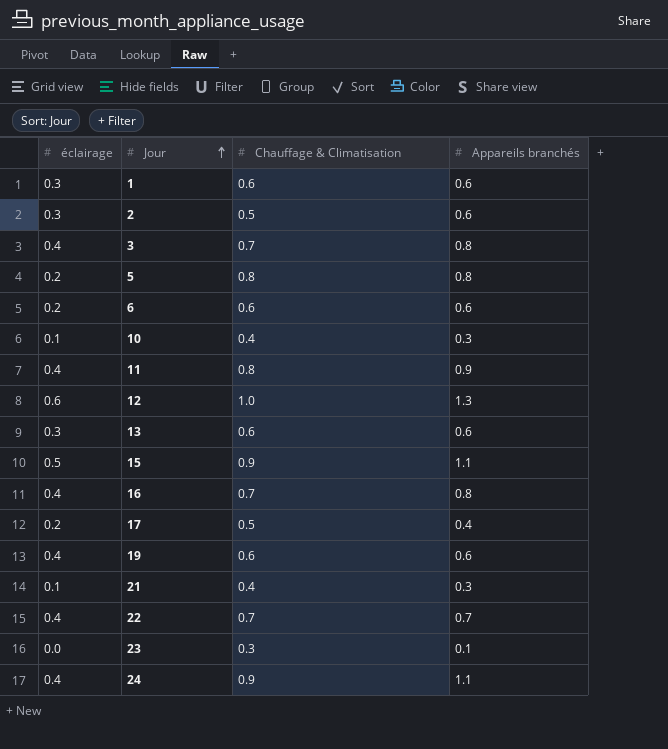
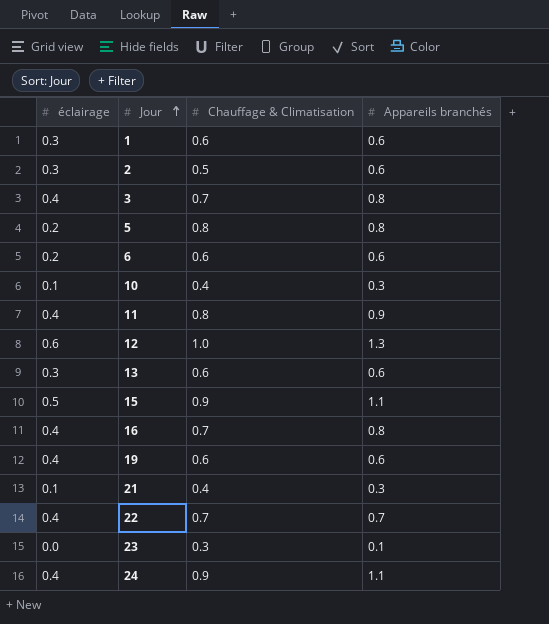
row 17: 0.2 | 0.5 | 0.4 -> none

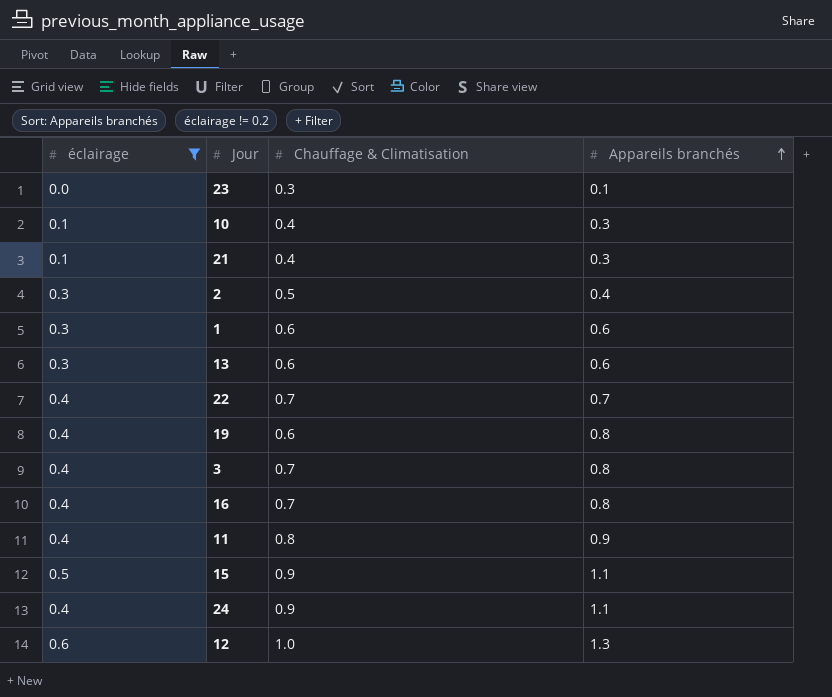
filter: none -> éclairage != 0.2
row order: Jour ascending -> Appareils branchés ascending
2 | Appareils branchés: 0.6 -> 0.4
19 | Appareils branchés: 0.6 -> 0.8

